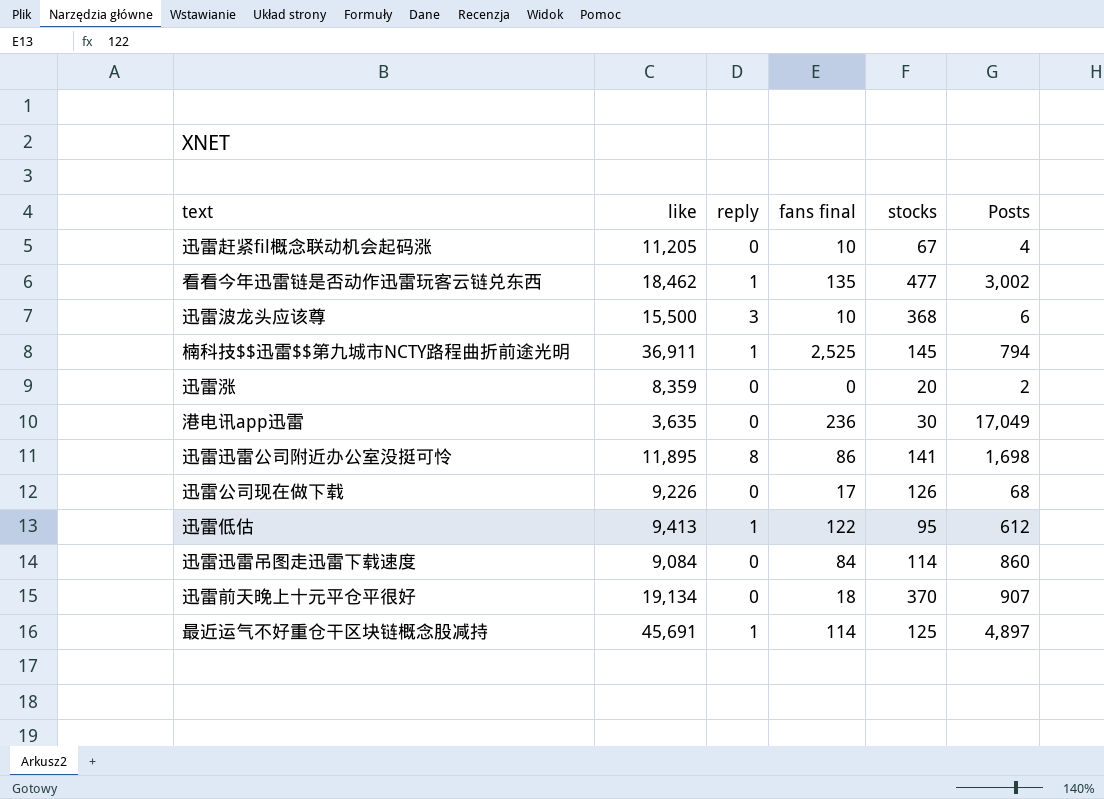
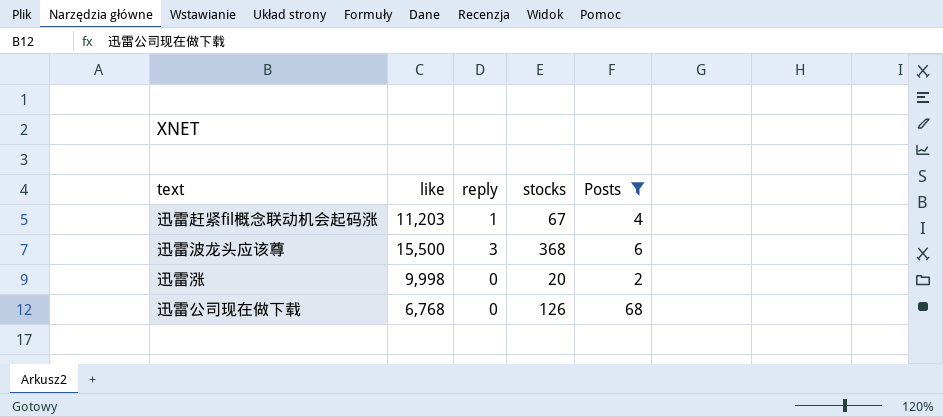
filter: none -> Posts <= 68
column fans final | position: 4 -> none
迅雷赶紧fil概念联动机会起码涨 | like: 11,205 -> 11,203
迅雷赶紧fil概念联动机会起码涨 | reply: 0 -> 1
迅雷涨 | like: 8,359 -> 9,998
迅雷公司现在做下载 | like: 9,226 -> 6,768

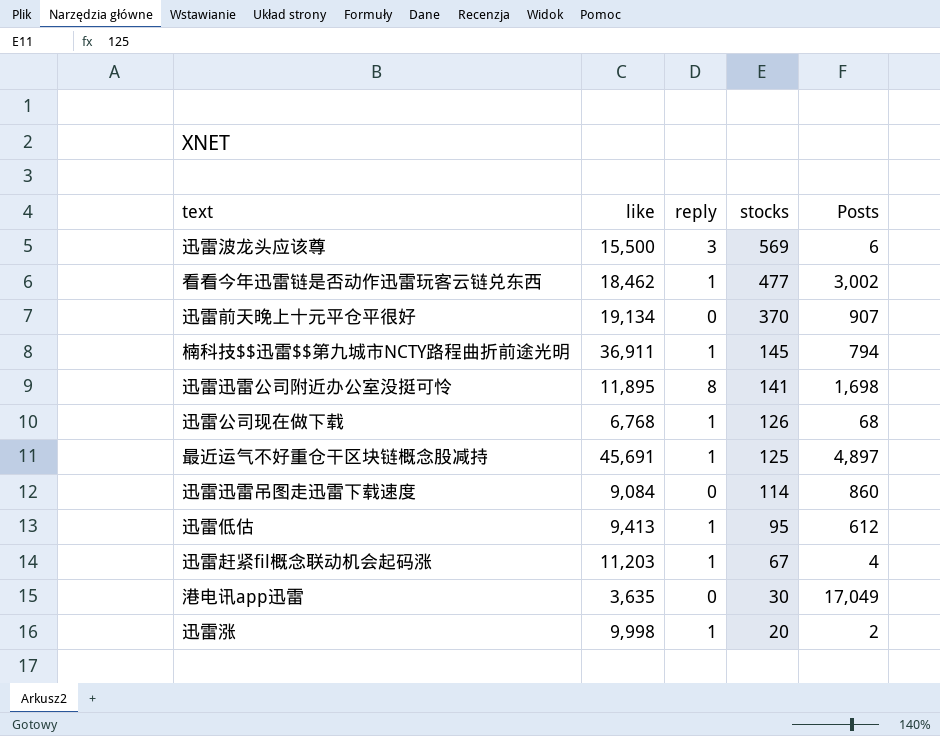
filter: Posts <= 68 -> none
row order: none -> stocks descending
迅雷波龙头应该尊 | stocks: 368 -> 569
迅雷公司现在做下载 | reply: 0 -> 1
迅雷涨 | reply: 0 -> 1

